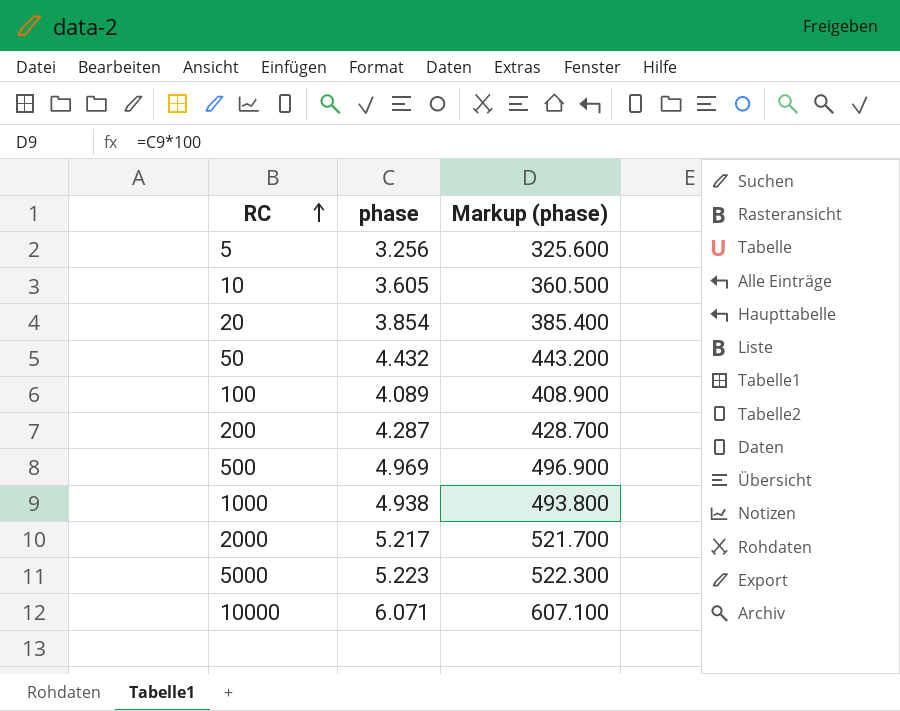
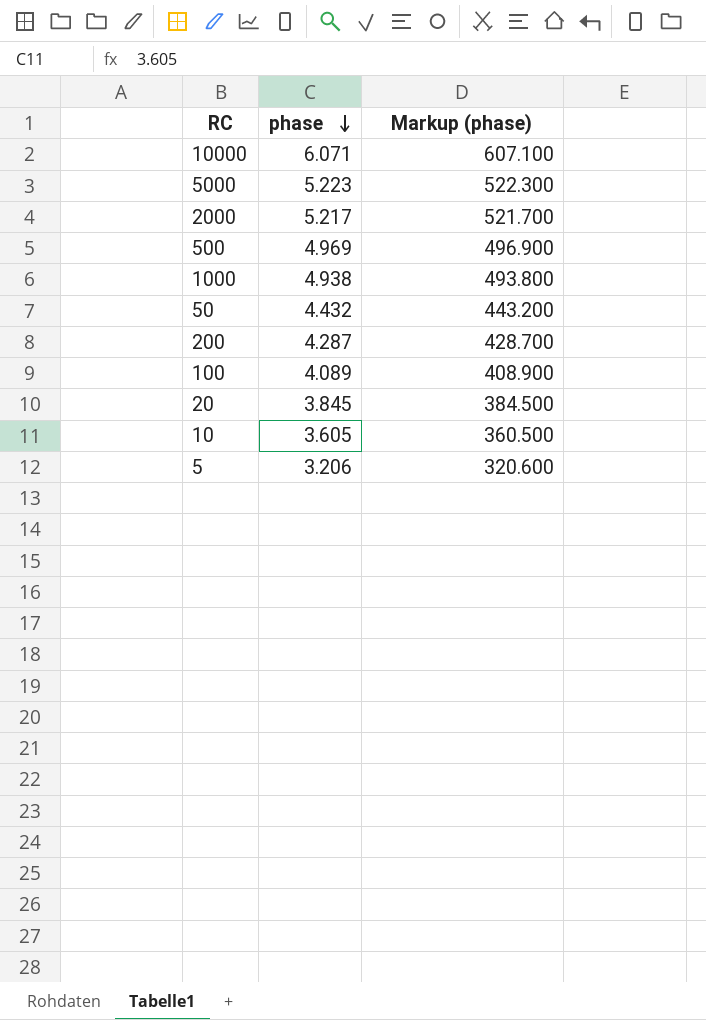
row order: RC ascending -> phase descending
20 | phase: 3.854 -> 3.845
20 | Markup (phase): 385.400 -> 384.500
5 | phase: 3.256 -> 3.206
5 | Markup (phase): 325.600 -> 320.600

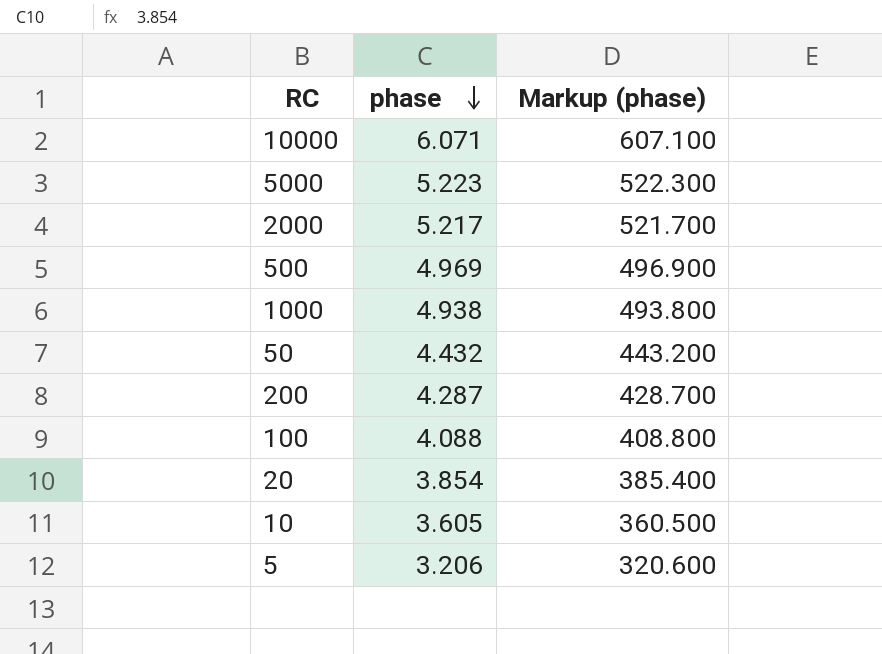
100 | phase: 4.089 -> 4.088
100 | Markup (phase): 408.900 -> 408.800
20 | phase: 3.845 -> 3.854
20 | Markup (phase): 384.500 -> 385.400

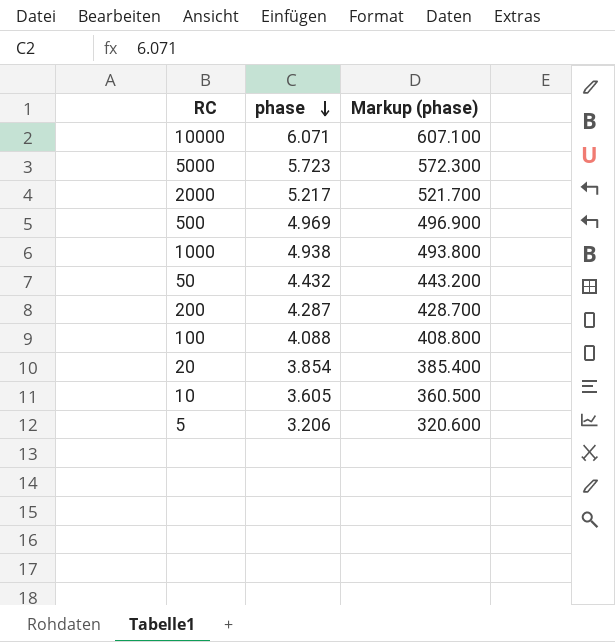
5000 | phase: 5.223 -> 5.723
5000 | Markup (phase): 522.300 -> 572.300

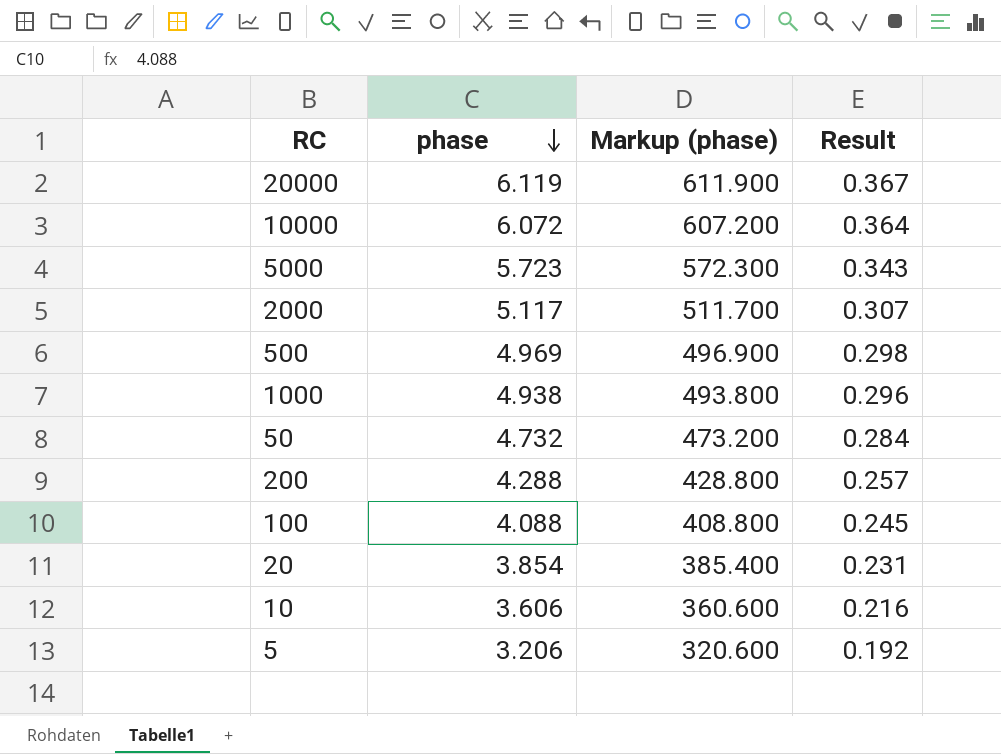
column Result | formula: none -> [phase] * 0.06
row 20000: none -> 6.119 | 611.900 | 0.367
10000 | phase: 6.071 -> 6.072
10000 | Markup (phase): 607.100 -> 607.200
2000 | phase: 5.217 -> 5.117
2000 | Markup (phase): 521.700 -> 511.700
50 | phase: 4.432 -> 4.732
50 | Markup (phase): 443.200 -> 473.200
200 | phase: 4.287 -> 4.288
200 | Markup (phase): 428.700 -> 428.800
10 | phase: 3.605 -> 3.606
10 | Markup (phase): 360.500 -> 360.600

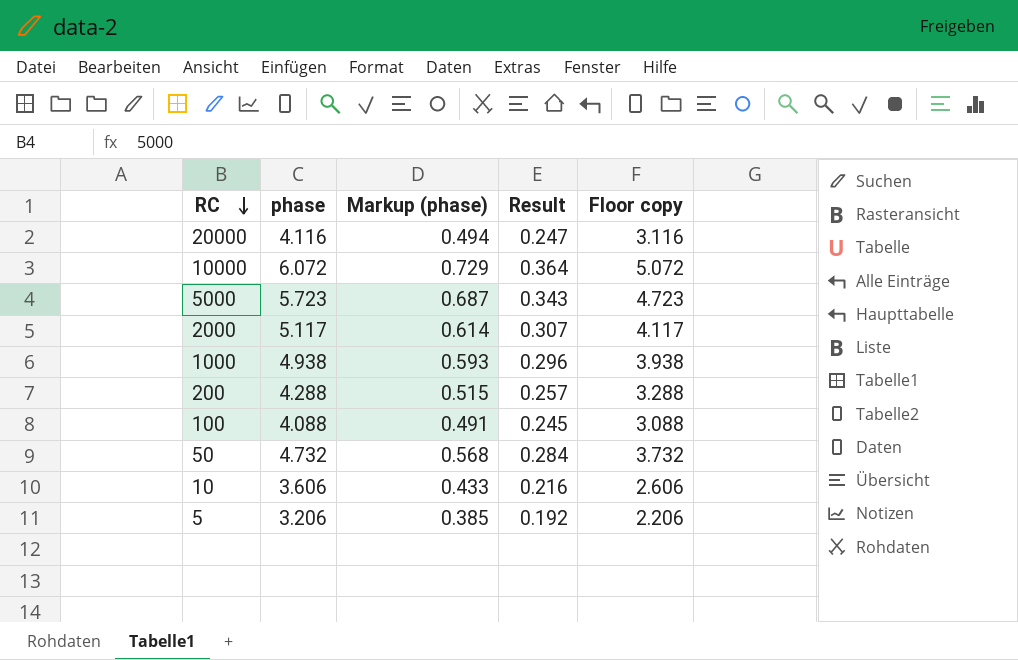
row order: phase descending -> RC descending
column Markup (phase) | formula: [phase] * 100 -> [phase] * 0.12
column Floor copy | formula: none -> [phase] - 1
row 500: 4.969 | 496.900 | 0.298 -> none
row 20: 3.854 | 385.400 | 0.231 -> none
20000 | phase: 6.119 -> 4.116
20000 | Result: 0.367 -> 0.247

